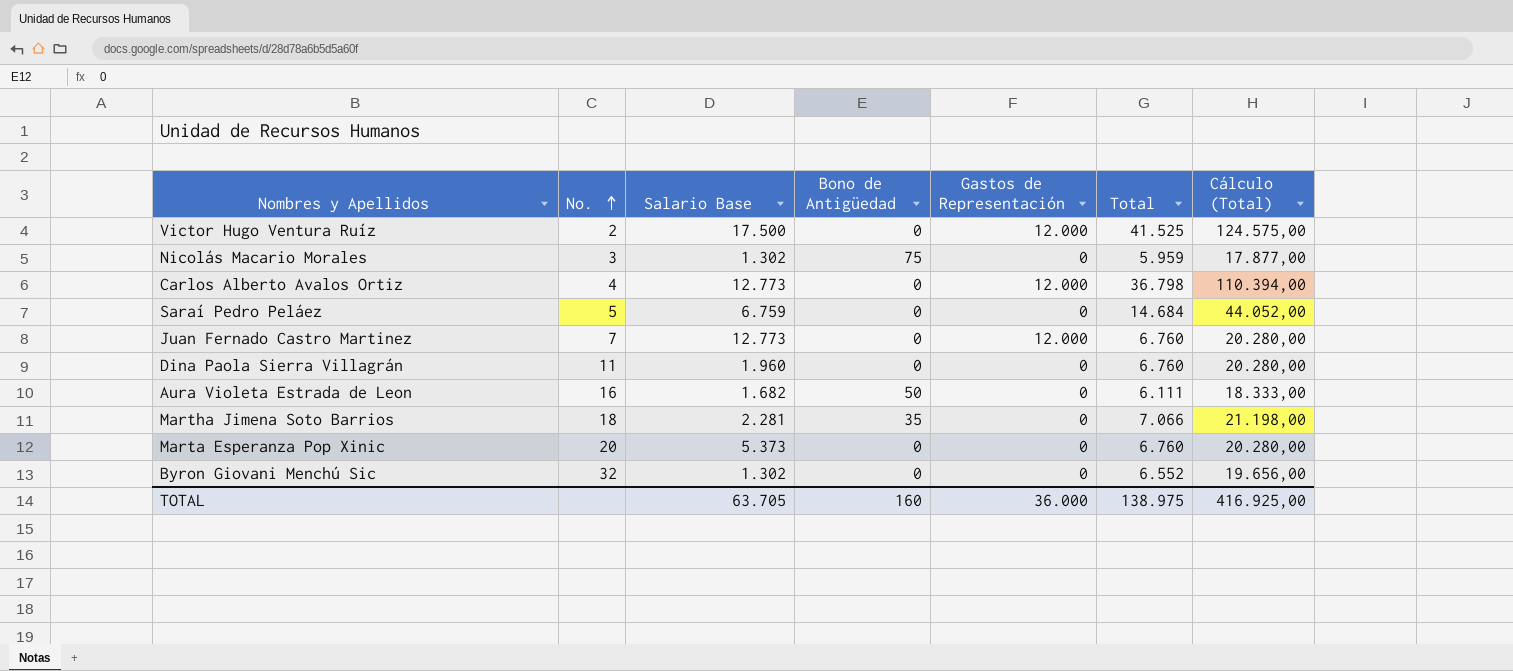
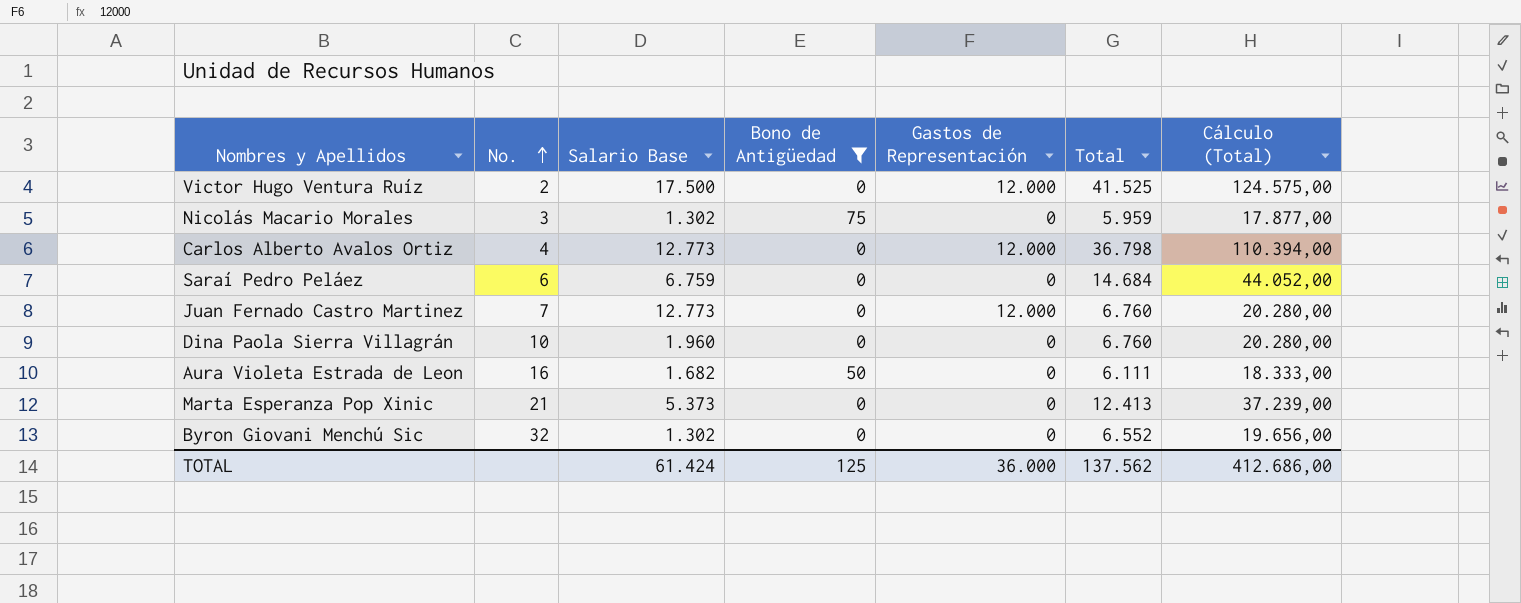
filter: none -> Bono de Antigüedad != 35
Saraí Pedro Peláez | No.: 5 -> 6
Dina Paola Sierra Villagrán | No.: 11 -> 10
Marta Esperanza Pop Xinic | No.: 20 -> 21
Marta Esperanza Pop Xinic | Total: 6.760 -> 12.413
Marta Esperanza Pop Xinic | Cálculo (Total): 20.280,00 -> 37.239,00
TOTAL | Salario Base: 63.705 -> 61.424
TOTAL | Bono de Antigüedad: 160 -> 125
TOTAL | Total: 138.975 -> 137.562
TOTAL | Cálculo (Total): 416.925,00 -> 412.686,00

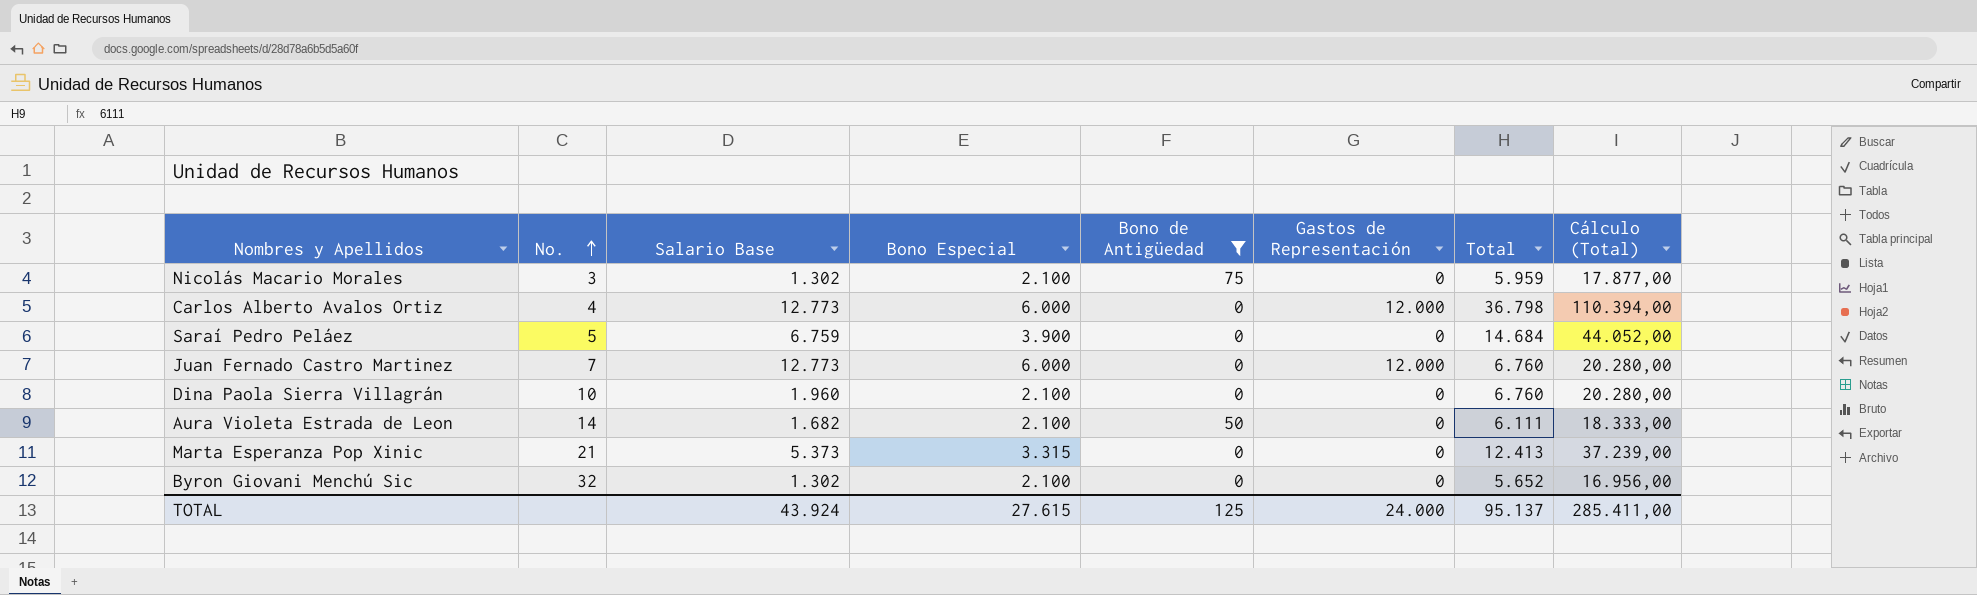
column Bono Especial | position: none -> 4
row Victor Hugo Ventura Ruíz: 2 | 17.500 | 0 | 12.000 | 41.525 | 124.575,00 -> none
Saraí Pedro Peláez | No.: 6 -> 5
Aura Violeta Estrada de Leon | No.: 16 -> 14
Byron Giovani Menchú Sic | Total: 6.552 -> 5.652
Byron Giovani Menchú Sic | Cálculo (Total): 19.656,00 -> 16.956,00
TOTAL | Salario Base: 61.424 -> 43.924
TOTAL | Gastos de Representación: 36.000 -> 24.000
TOTAL | Total: 137.562 -> 95.137
TOTAL | Cálculo (Total): 412.686,00 -> 285.411,00

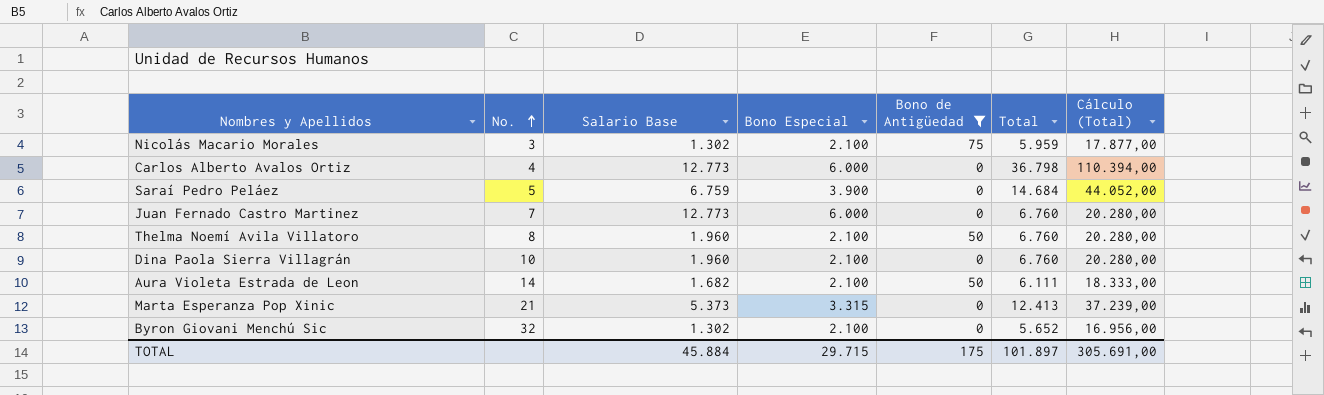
column Gastos de Representación | position: 6 -> none
row Thelma Noemí Avila Villatoro: none -> 8 | 1.960 | 2.100 | 50 | 6.760 | 20.280,00
TOTAL | Salario Base: 43.924 -> 45.884
TOTAL | Bono Especial: 27.615 -> 29.715
TOTAL | Bono de Antigüedad: 125 -> 175
TOTAL | Total: 95.137 -> 101.897
TOTAL | Cálculo (Total): 285.411,00 -> 305.691,00

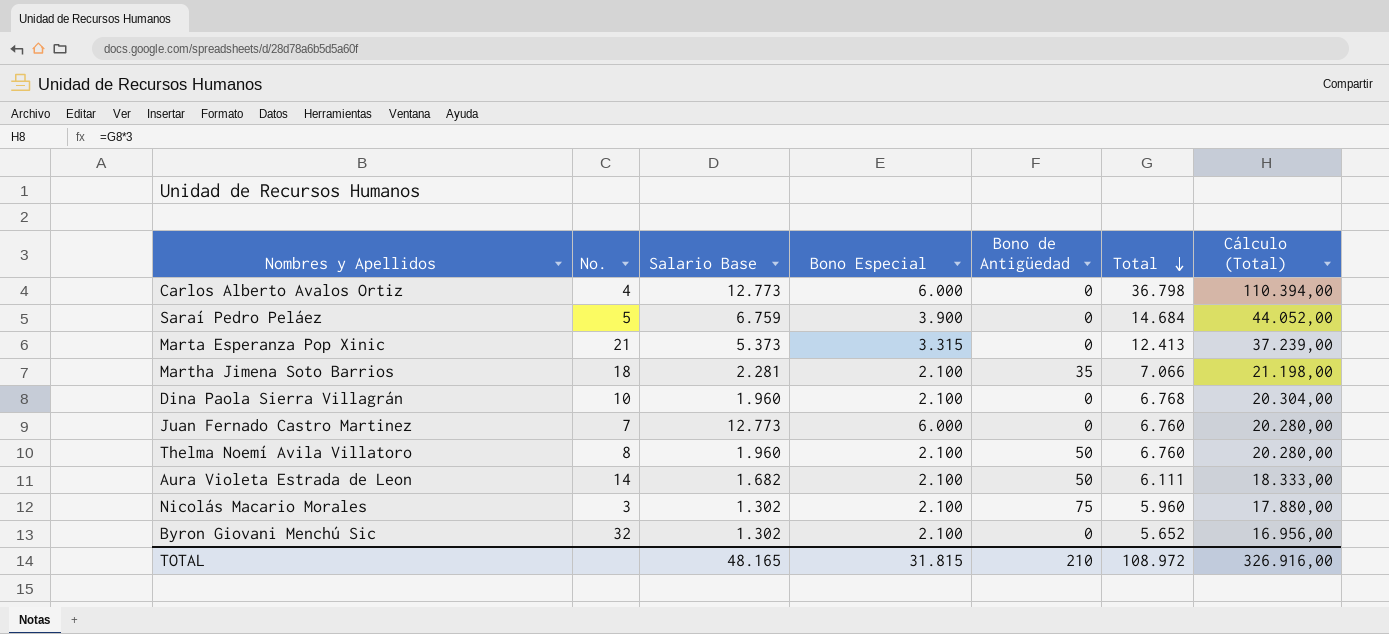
filter: Bono de Antigüedad != 35 -> none
row order: No. ascending -> Total descending
Dina Paola Sierra Villagrán | Total: 6.760 -> 6.768
Dina Paola Sierra Villagrán | Cálculo (Total): 20.280,00 -> 20.304,00
Nicolás Macario Morales | Total: 5.959 -> 5.960
Nicolás Macario Morales | Cálculo (Total): 17.877,00 -> 17.880,00
TOTAL | Salario Base: 45.884 -> 48.165
TOTAL | Bono Especial: 29.715 -> 31.815
TOTAL | Bono de Antigüedad: 175 -> 210
TOTAL | Total: 101.897 -> 108.972
TOTAL | Cálculo (Total): 305.691,00 -> 326.916,00

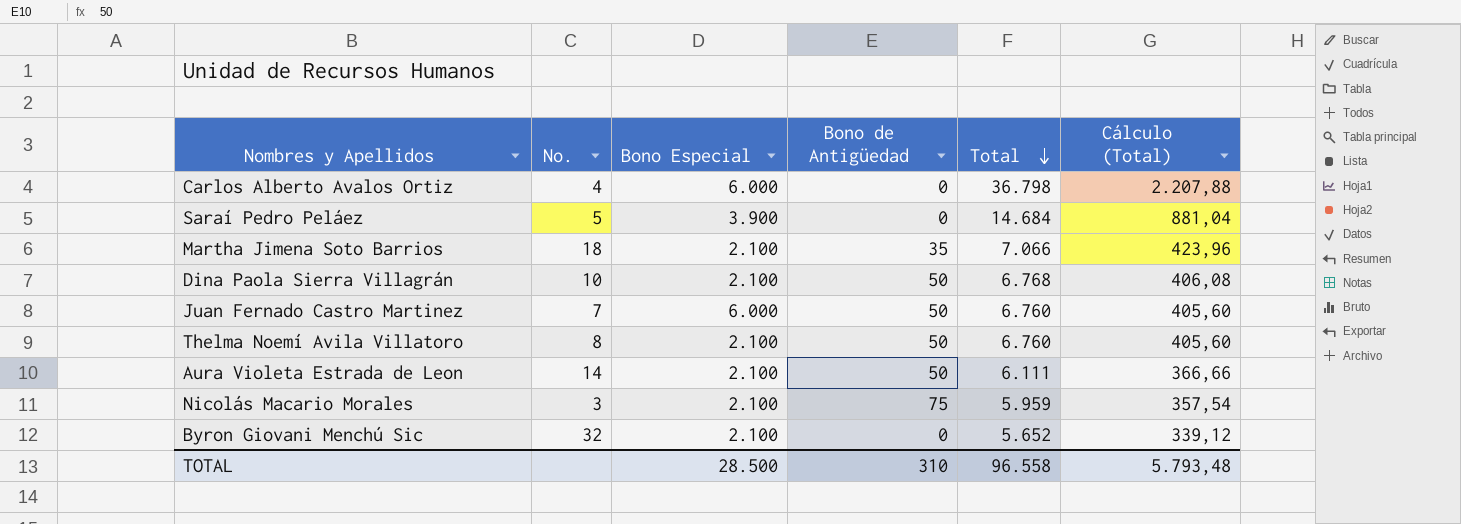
column Salario Base | position: 3 -> none
column Cálculo (Total) | formula: [Total] * 3 -> [Total] * 0,06
row Marta Esperanza Pop Xinic: 21 | 5.373 | 3.315 | 0 | 12.413 | 37.239,00 -> none
Dina Paola Sierra Villagrán | Bono de Antigüedad: 0 -> 50
Juan Fernado Castro Martinez | Bono de Antigüedad: 0 -> 50
Nicolás Macario Morales | Total: 5.960 -> 5.959
TOTAL | Bono Especial: 31.815 -> 28.500
TOTAL | Bono de Antigüedad: 210 -> 310
TOTAL | Total: 108.972 -> 96.558
TOTAL | Cálculo (Total): 326.916,00 -> 5.793,48

